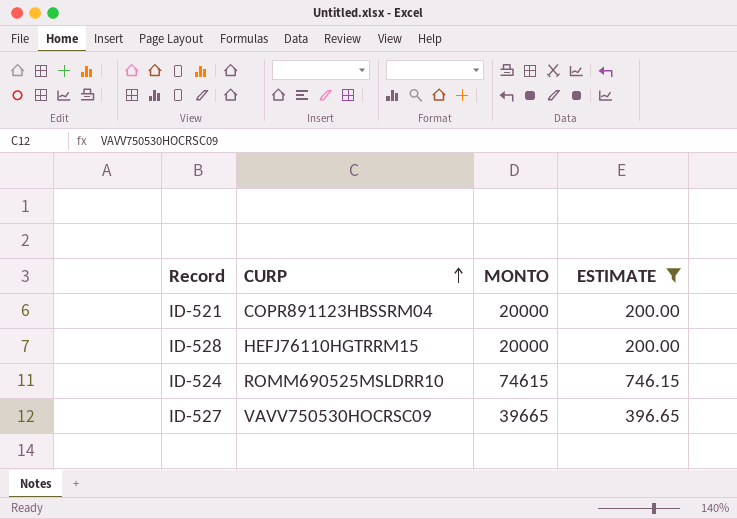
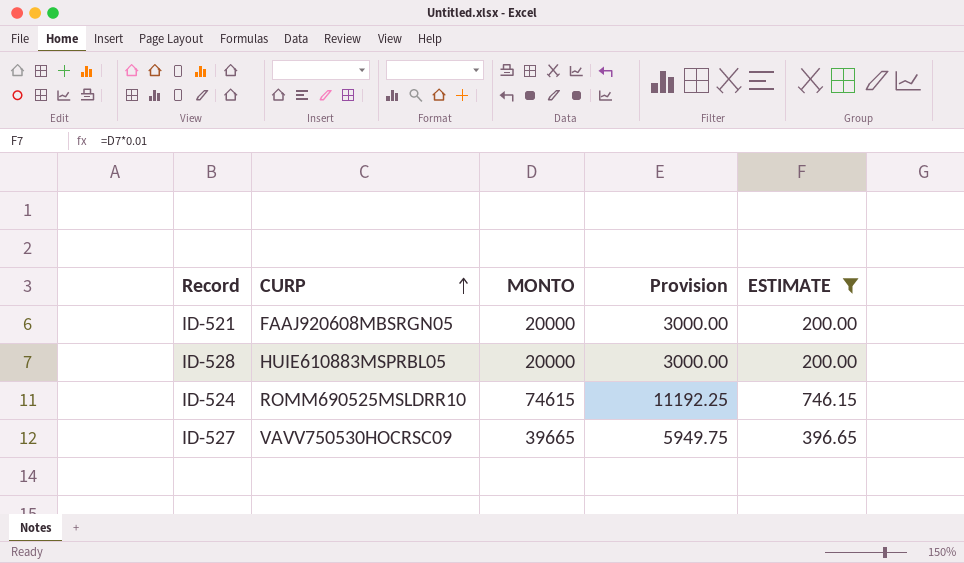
column Provision | formula: none -> [MONTO] * 0.15
ID-521 | CURP: COPR891123HBSSRM04 -> FAAJ920608MBSRGN05
ID-528 | CURP: HEFJ76110HGTRRM15 -> HUIE610883MSPRBL05

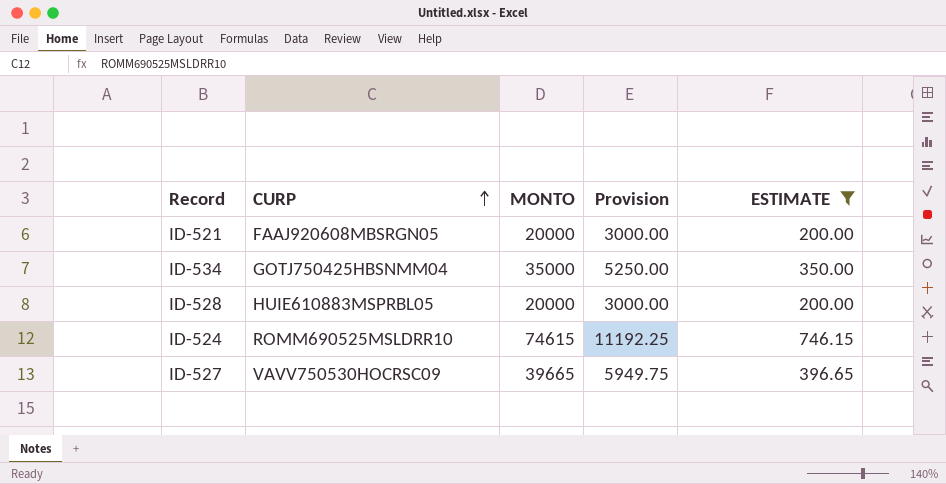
row ID-534: none -> GOTJ750425HBSNMM04 | 35000 | 5250.00 | 350.00

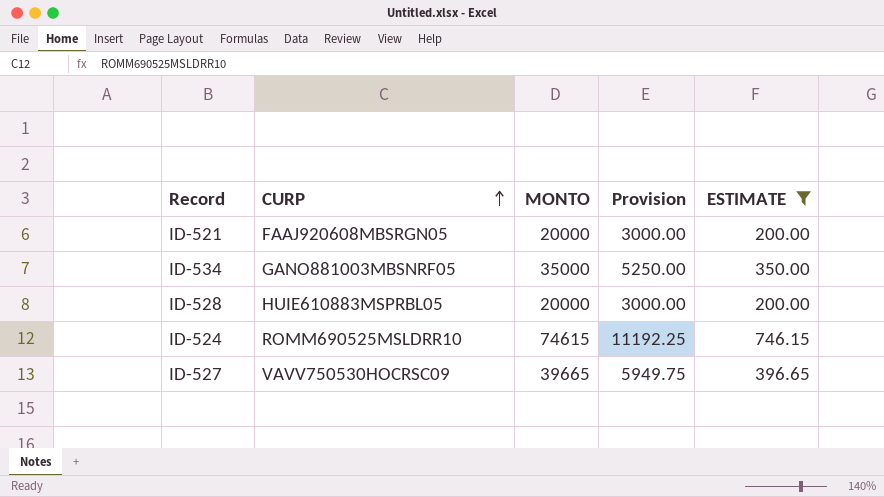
ID-534 | CURP: GOTJ750425HBSNMM04 -> GANO881003MBSNRF05

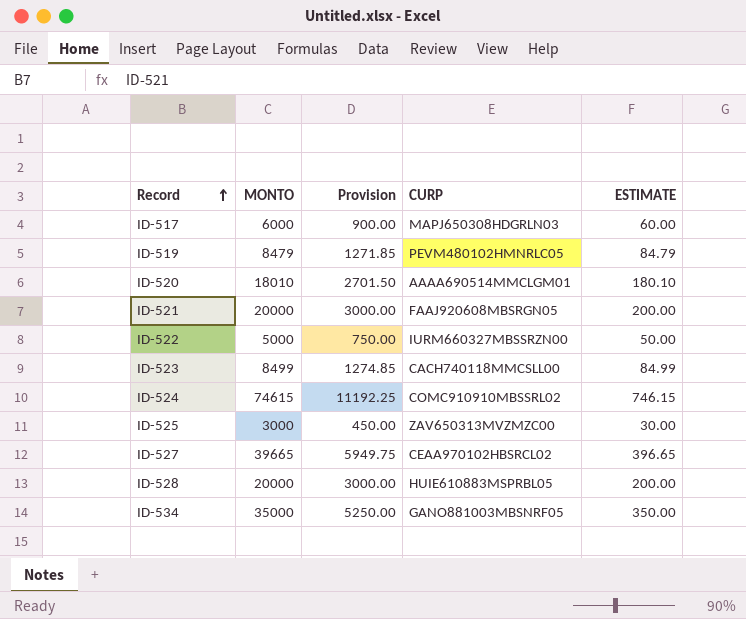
filter: ESTIMATE >= 200.00 -> none
row order: CURP ascending -> Record ascending
column CURP | position: 2 -> 4
ID-524 | CURP: ROMM690525MSLDRR10 -> COMC910910MBSSRL02
ID-527 | CURP: VAVV750530HOCRSC09 -> CEAA970102HBSRCL02

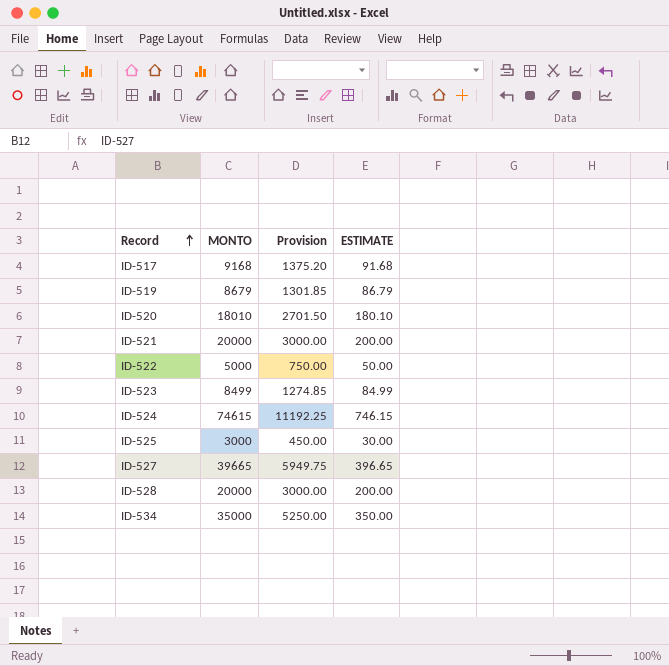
column CURP | position: 4 -> none
ID-517 | MONTO: 6000 -> 9168
ID-517 | Provision: 900.00 -> 1375.20
ID-517 | ESTIMATE: 60.00 -> 91.68
ID-519 | MONTO: 8479 -> 8679
ID-519 | Provision: 1271.85 -> 1301.85
ID-519 | ESTIMATE: 84.79 -> 86.79

